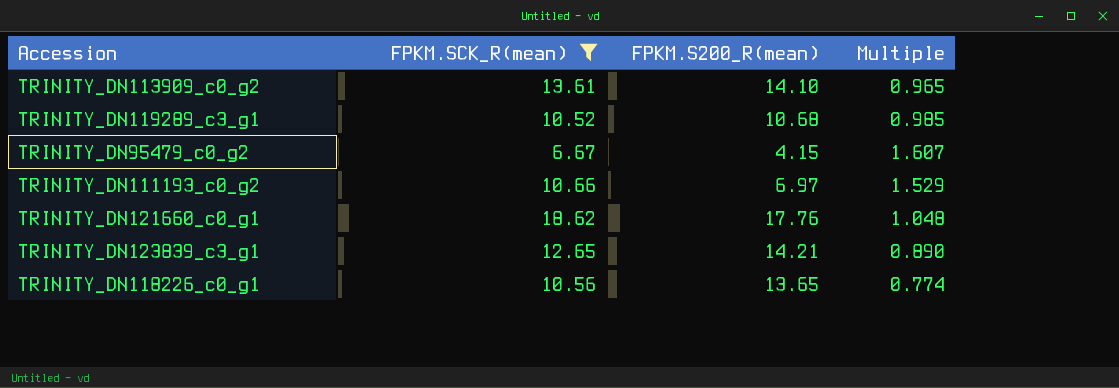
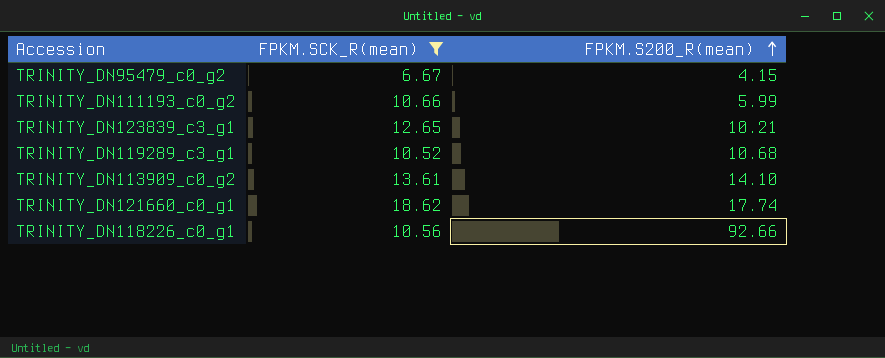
row order: none -> FPKM.S200_R(mean) ascending
column Multiple | formula: [FPKM.SCK_R(mean)] / [FPKM.S200_R(mean)] -> none
TRINITY_DN111193_c0_g2 | FPKM.S200_R(mean): 6.97 -> 5.99
TRINITY_DN123839_c3_g1 | FPKM.S200_R(mean): 14.21 -> 10.21
TRINITY_DN121660_c0_g1 | FPKM.S200_R(mean): 17.76 -> 17.74
TRINITY_DN118226_c0_g1 | FPKM.S200_R(mean): 13.65 -> 92.66

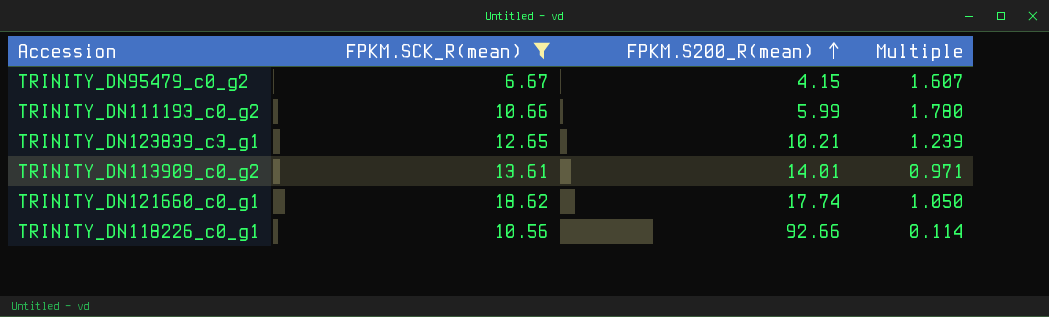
column Multiple | formula: none -> [FPKM.SCK_R(mean)] / [FPKM.S200_R(mean)]
row TRINITY_DN119289_c3_g1: 10.52 | 10.68 -> none
TRINITY_DN113909_c0_g2 | FPKM.S200_R(mean): 14.10 -> 14.01

